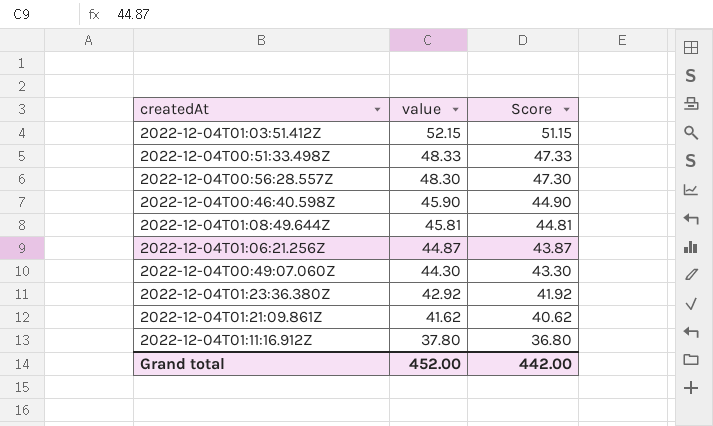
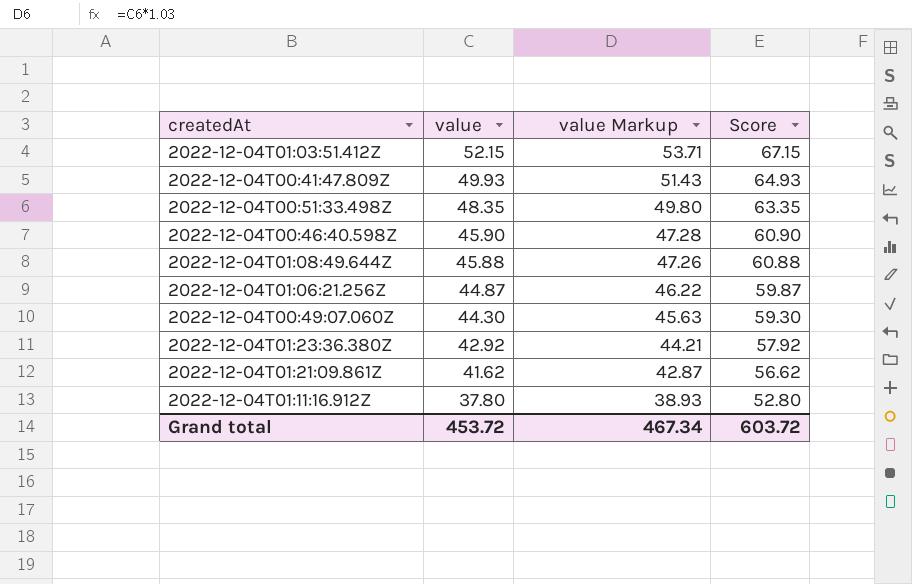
column value Markup | formula: none -> [value] * 1.03
column Score | formula: [value] - 1 -> [value] + 15
row 2022-12-04T00:56:28.557Z: 48.30 | 47.30 -> none
row 2022-12-04T00:41:47.809Z: none -> 49.93 | 51.43 | 64.93
2022-12-04T00:51:33.498Z | value: 48.33 -> 48.35
2022-12-04T01:08:49.644Z | value: 45.81 -> 45.88
Grand total | value: 452.00 -> 453.72
Grand total | Score: 442.00 -> 603.72

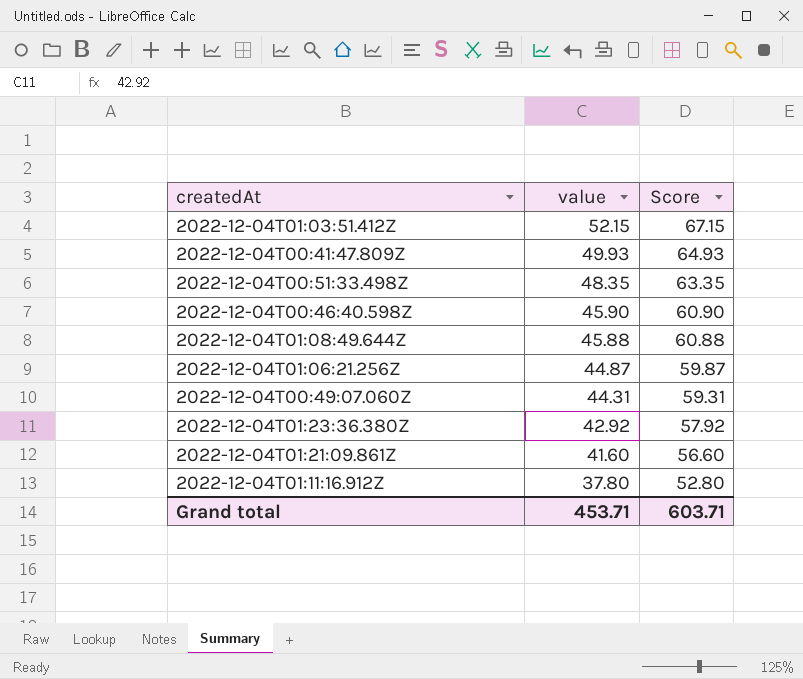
column value Markup | formula: [value] * 1.03 -> none
2022-12-04T00:49:07.060Z | value: 44.30 -> 44.31
2022-12-04T00:49:07.060Z | Score: 59.30 -> 59.31
2022-12-04T01:21:09.861Z | value: 41.62 -> 41.60
2022-12-04T01:21:09.861Z | Score: 56.62 -> 56.60
Grand total | value: 453.72 -> 453.71
Grand total | Score: 603.72 -> 603.71

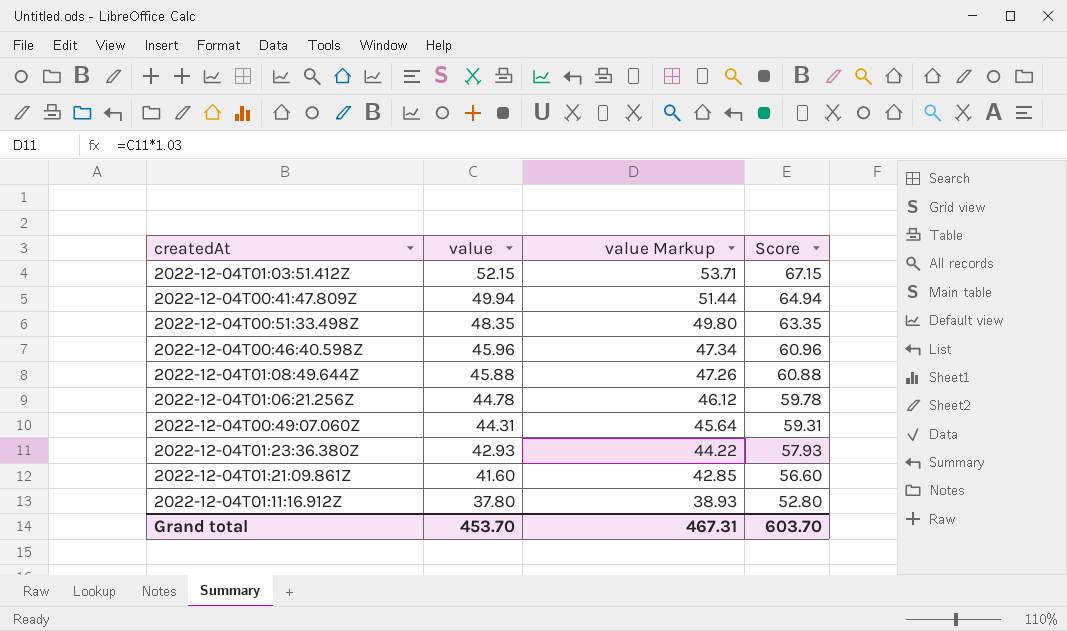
column value Markup | formula: none -> [value] * 1.03
2022-12-04T00:41:47.809Z | value: 49.93 -> 49.94
2022-12-04T00:41:47.809Z | Score: 64.93 -> 64.94
2022-12-04T00:46:40.598Z | value: 45.90 -> 45.96
2022-12-04T00:46:40.598Z | Score: 60.90 -> 60.96
2022-12-04T01:06:21.256Z | value: 44.87 -> 44.78
2022-12-04T01:06:21.256Z | Score: 59.87 -> 59.78
2022-12-04T01:23:36.380Z | value: 42.92 -> 42.93
2022-12-04T01:23:36.380Z | Score: 57.92 -> 57.93
Grand total | value: 453.71 -> 453.70
Grand total | Score: 603.71 -> 603.70

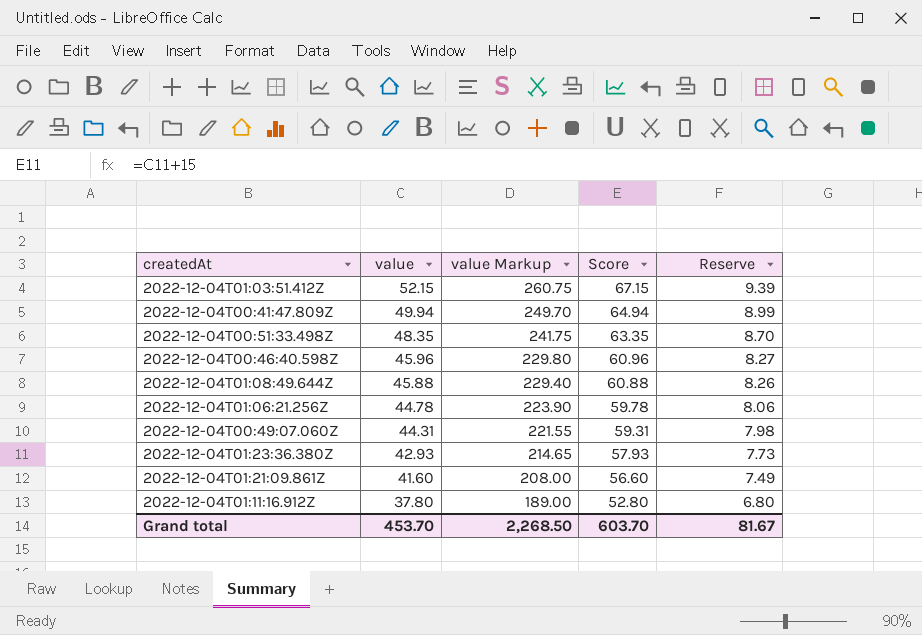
column value Markup | formula: [value] * 1.03 -> [value] * 5
column Reserve | formula: none -> [value] * 0.18
Grand total | value Markup: 467.31 -> 2,268.50

